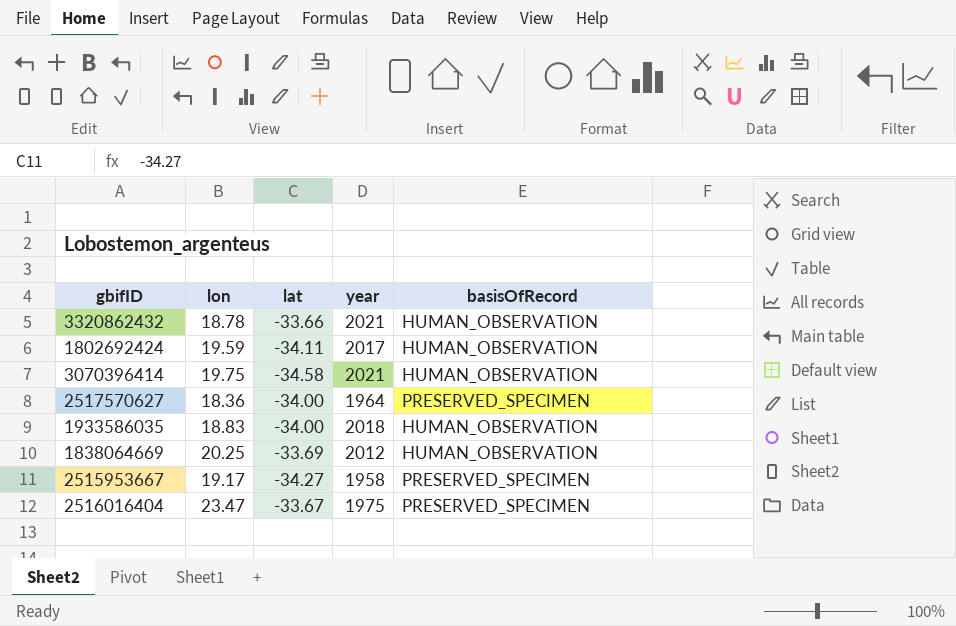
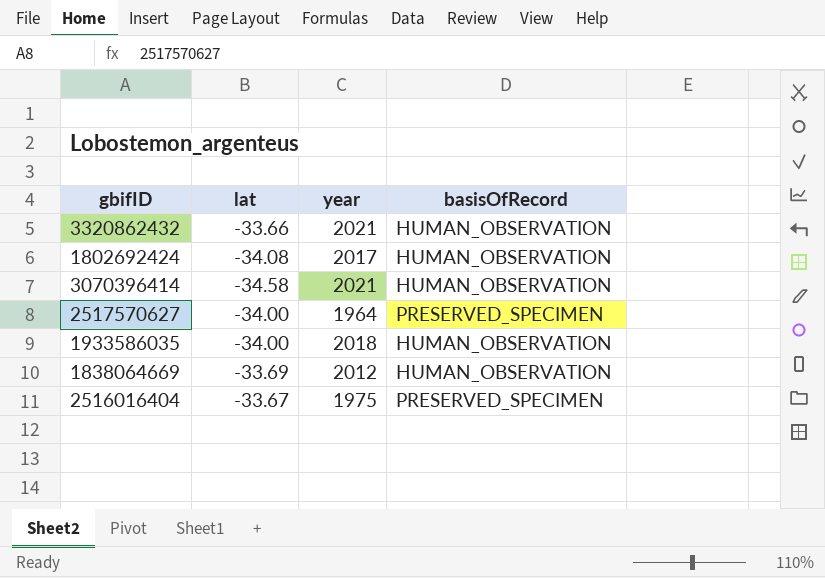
column lon | position: 2 -> none
row 2515953667: 19.17 | -34.27 | 1958 | PRESERVED_SPECIMEN -> none
1802692424 | lat: -34.11 -> -34.08

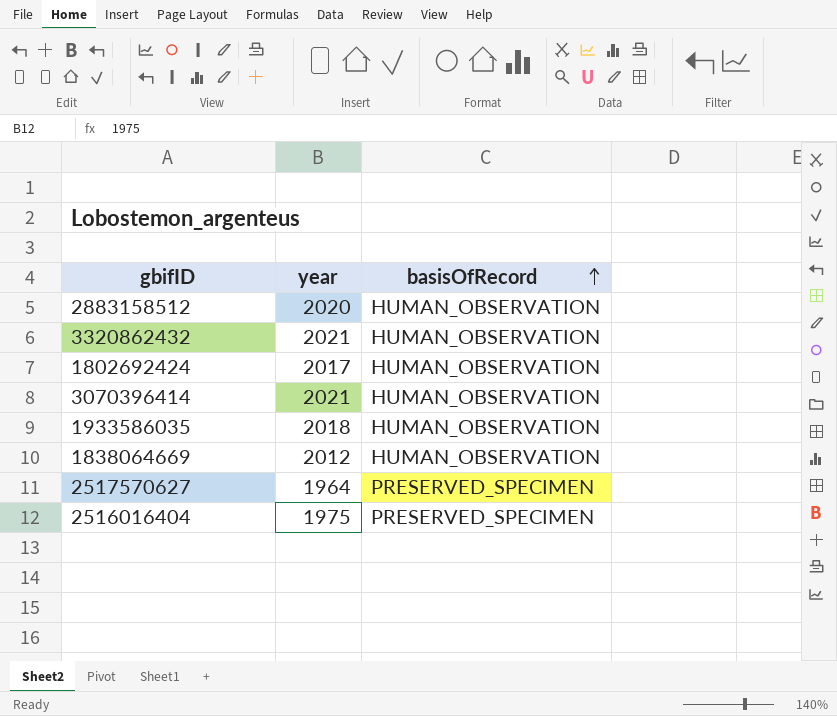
row order: none -> basisOfRecord ascending
column lat | position: 2 -> none
row 2883158512: none -> 2020 | HUMAN_OBSERVATION

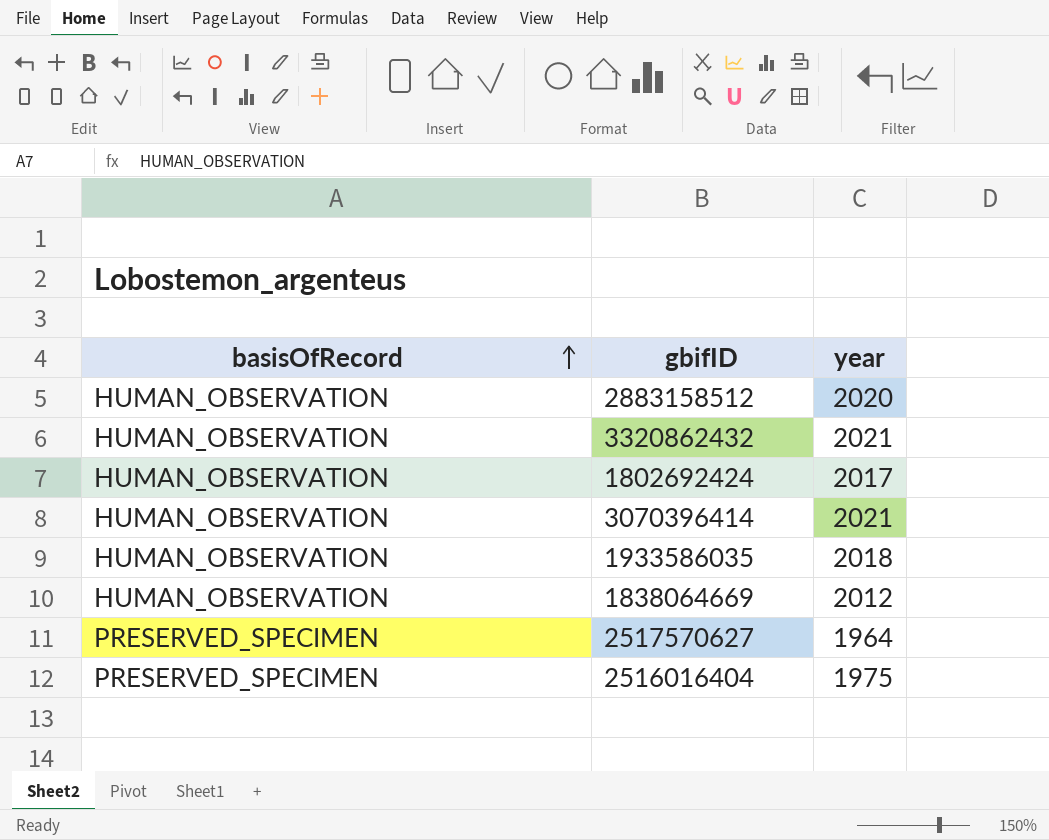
column basisOfRecord | position: 3 -> 1

